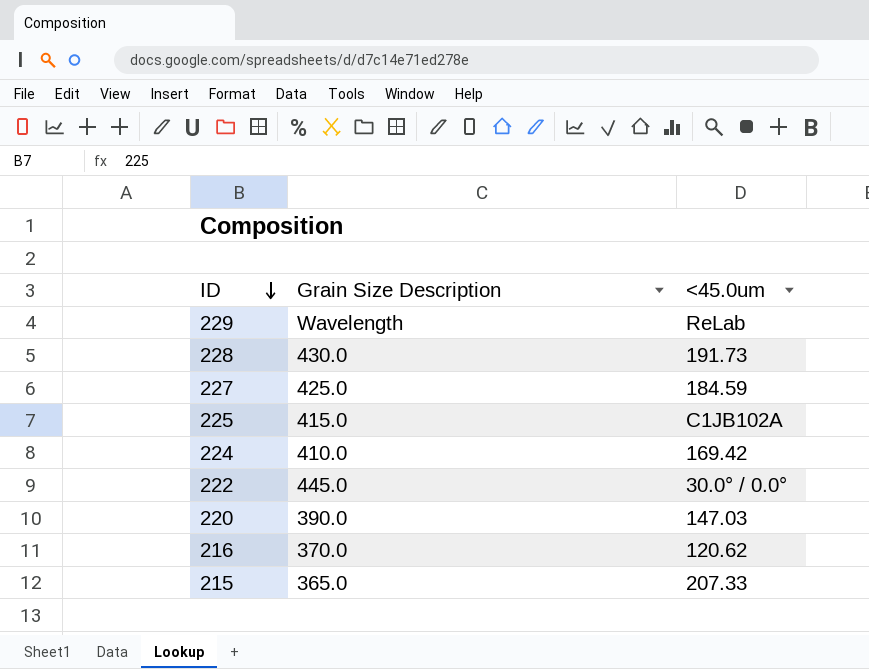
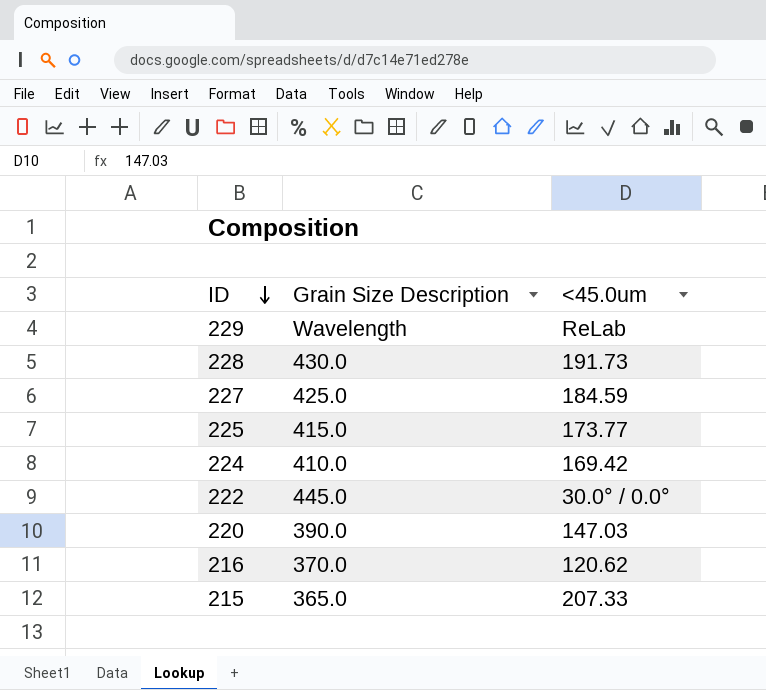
225 | <45.0um: C1JB102A -> 173.77

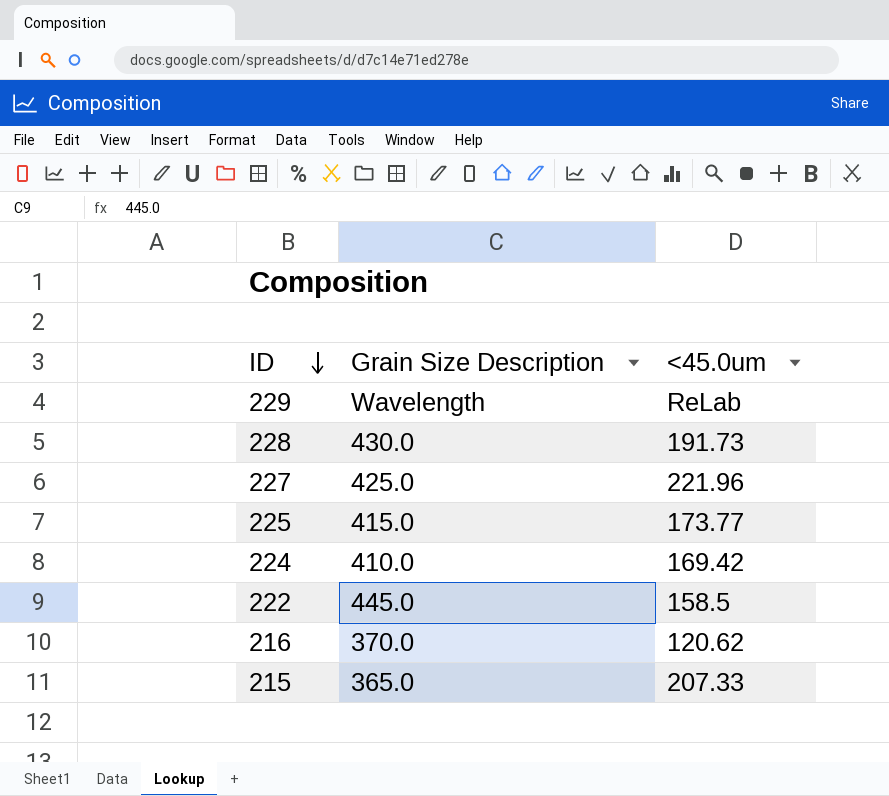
row 220: 390.0 | 147.03 -> none
227 | <45.0um: 184.59 -> 221.96
222 | <45.0um: 30.0° / 0.0° -> 158.5

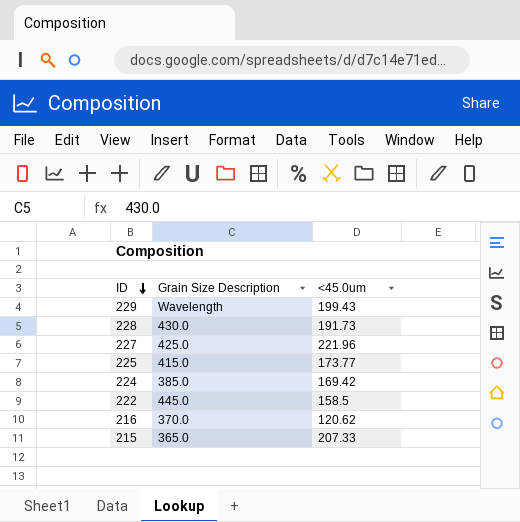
229 | <45.0um: ReLab -> 199.43
224 | Grain Size Description: 410.0 -> 385.0

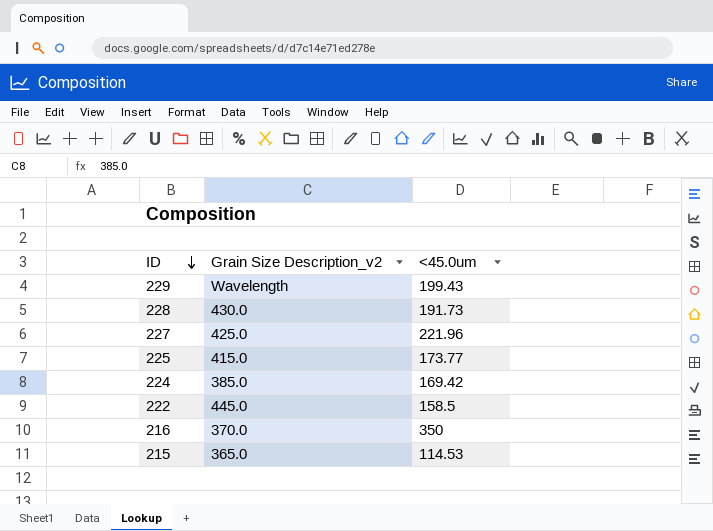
column name: Grain Size Description -> Grain Size Description_v2
216 | <45.0um: 120.62 -> 350
215 | <45.0um: 207.33 -> 114.53

